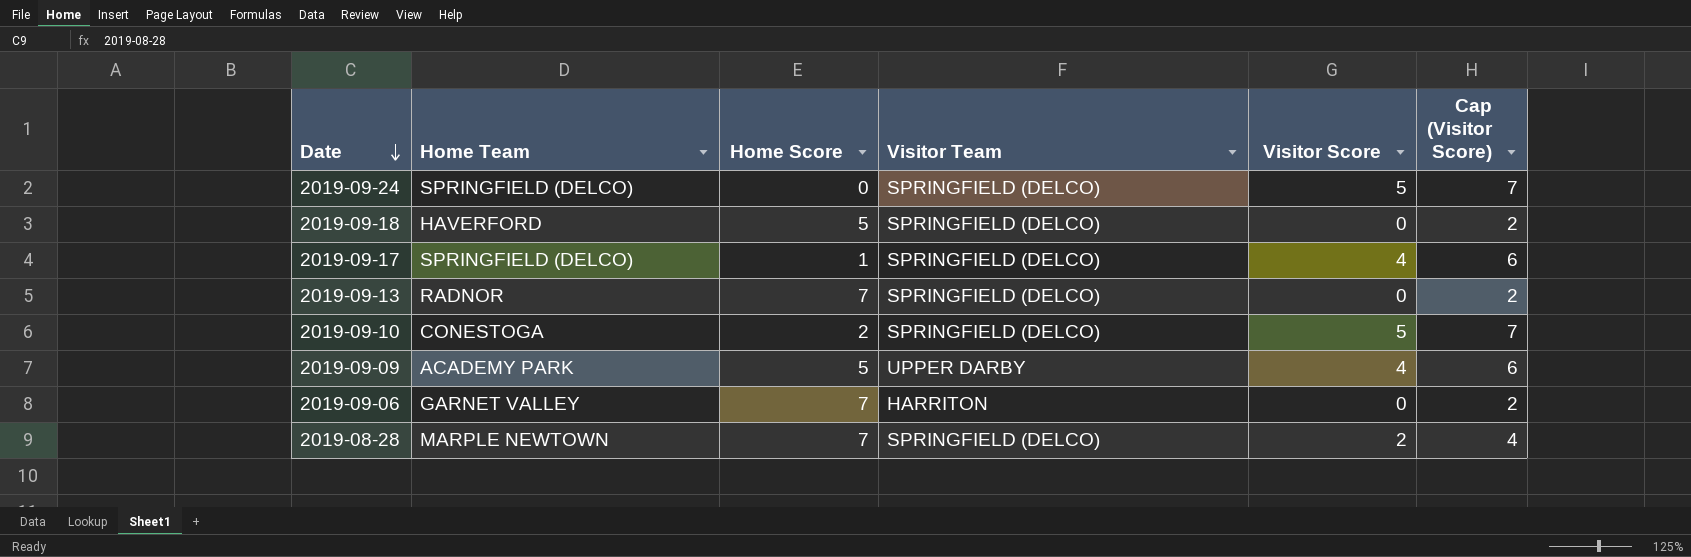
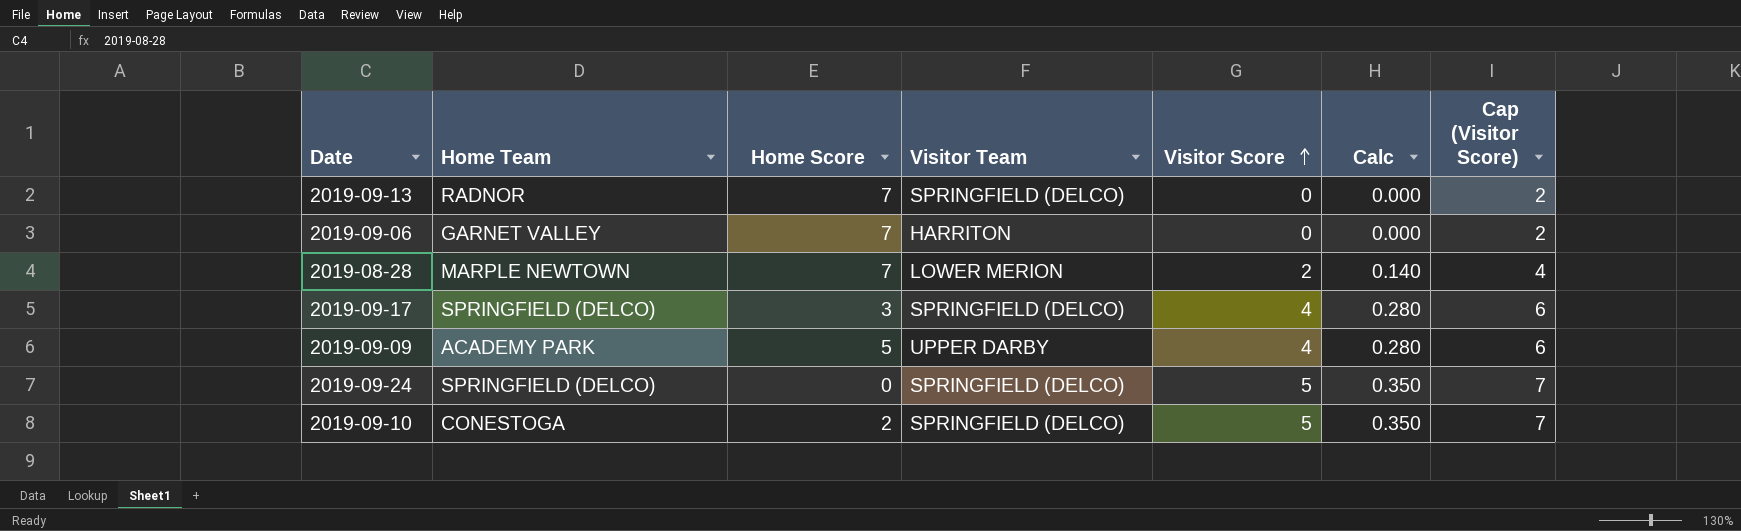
row order: Date descending -> Visitor Score ascending
column Calc | formula: none -> [Visitor Score] * 0.07
row 2019-09-18: HAVERFORD | 5 | SPRINGFIELD (DELCO) | 0 | 2 -> none
2019-08-28 | Visitor Team: SPRINGFIELD (DELCO) -> LOWER MERION
2019-09-17 | Home Score: 1 -> 3

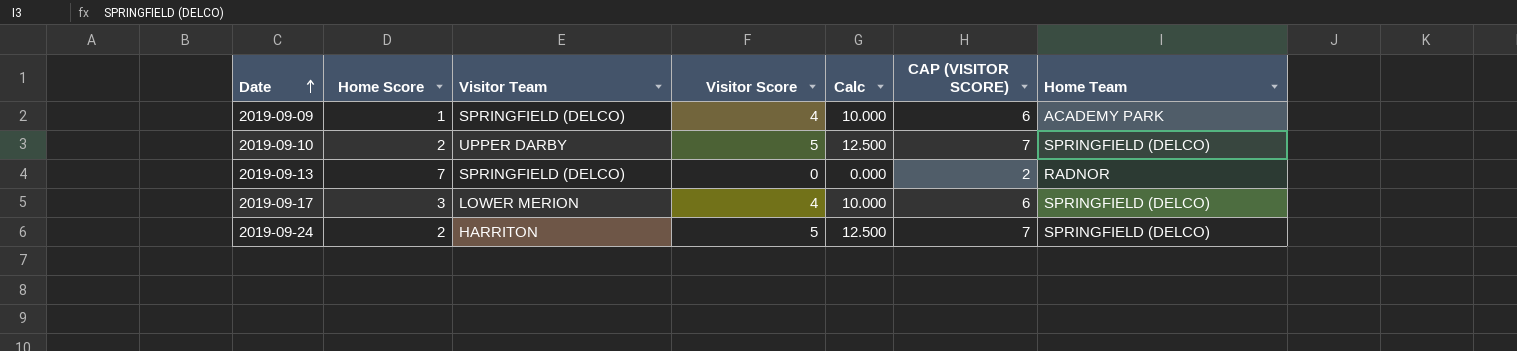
row order: Visitor Score ascending -> Date ascending
column Calc | formula: [Visitor Score] * 0.07 -> [Visitor Score] * 2.5
column name: Cap (Visitor Score) -> CAP (VISITOR SCORE)
column Home Team | position: 2 -> 7
row 2019-09-06: GARNET VALLEY | 7 | HARRITON | 0 | 0.000 | 2 -> none
row 2019-08-28: MARPLE NEWTOWN | 7 | LOWER MERION | 2 | 0.140 | 4 -> none
2019-09-09 | Home Score: 5 -> 1
2019-09-09 | Visitor Team: UPPER DARBY -> SPRINGFIELD (DELCO)
2019-09-10 | Visitor Team: SPRINGFIELD (DELCO) -> UPPER DARBY
2019-09-10 | Home Team: CONESTOGA -> SPRINGFIELD (DELCO)
2019-09-17 | Visitor Team: SPRINGFIELD (DELCO) -> LOWER MERION
2019-09-24 | Home Score: 0 -> 2
2019-09-24 | Visitor Team: SPRINGFIELD (DELCO) -> HARRITON

